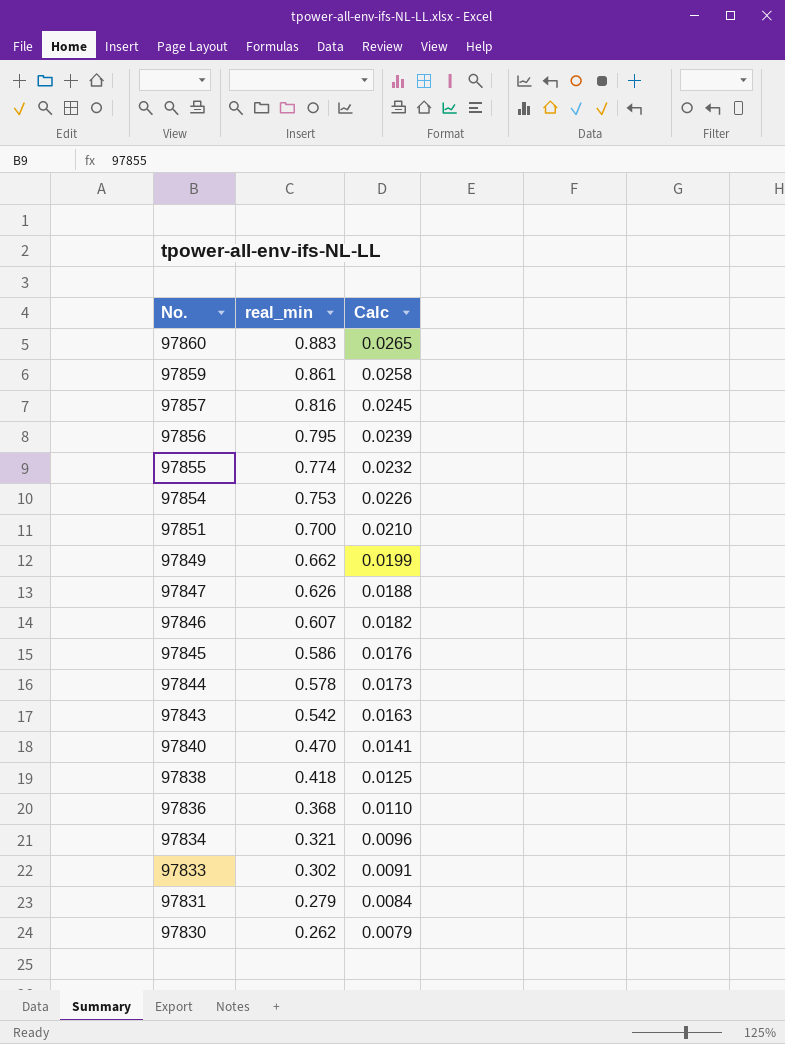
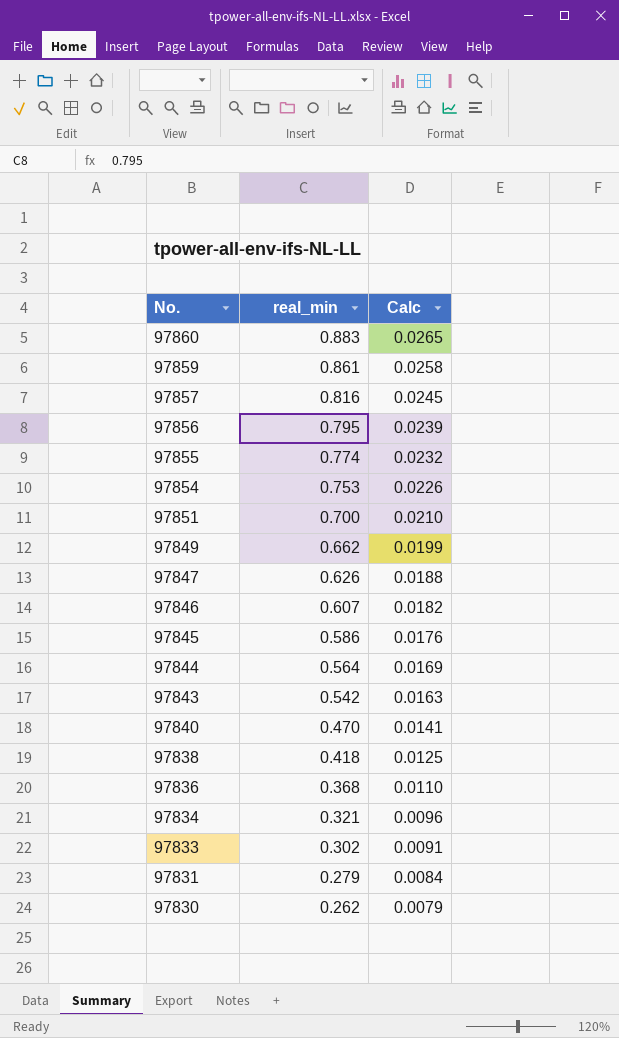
97844 | real_min: 0.578 -> 0.564
97844 | Calc: 0.0173 -> 0.0169

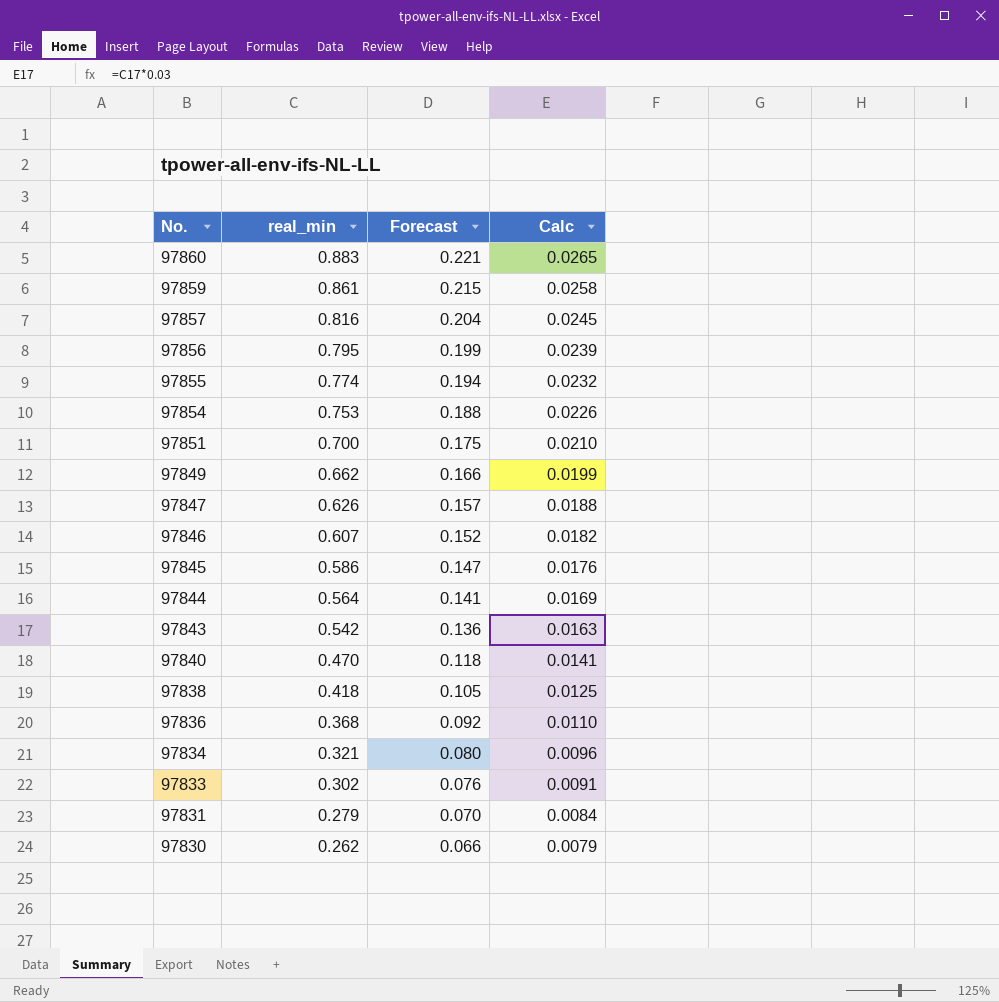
column Forecast | formula: none -> [real_min] * 0.25

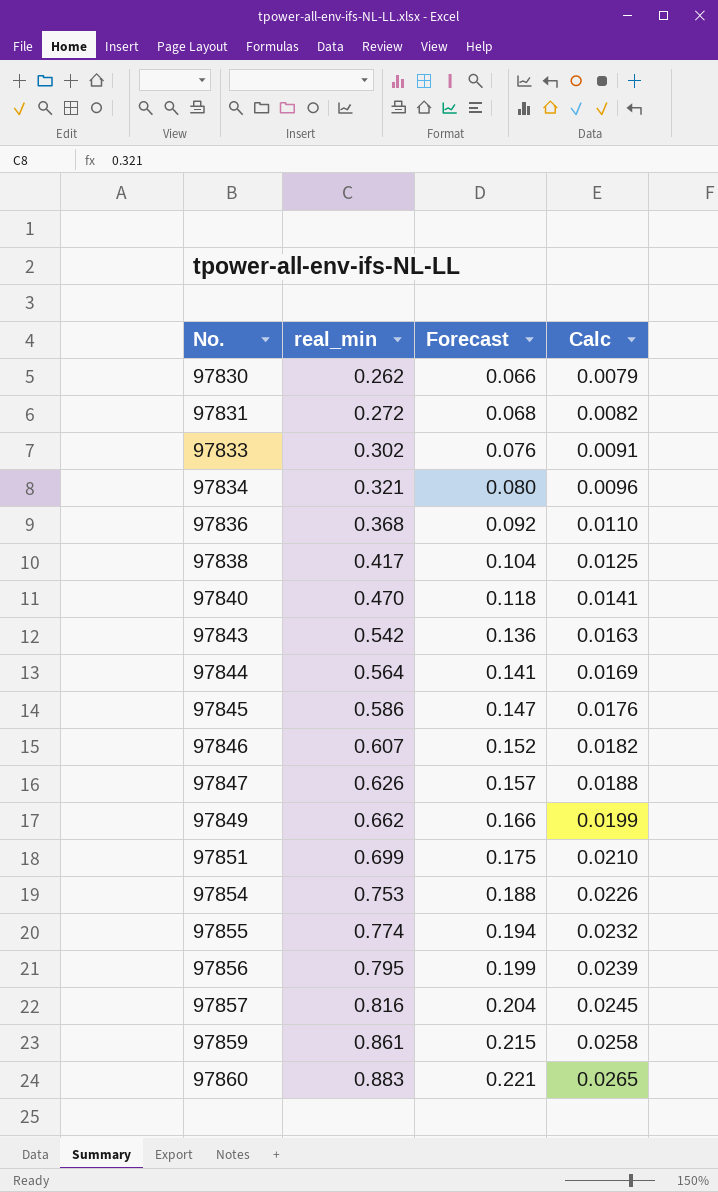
row order: No. descending -> No. ascending
97831 | real_min: 0.279 -> 0.272
97831 | Forecast: 0.070 -> 0.068
97831 | Calc: 0.0084 -> 0.0082
97838 | real_min: 0.418 -> 0.417
97838 | Forecast: 0.105 -> 0.104
97851 | real_min: 0.700 -> 0.699

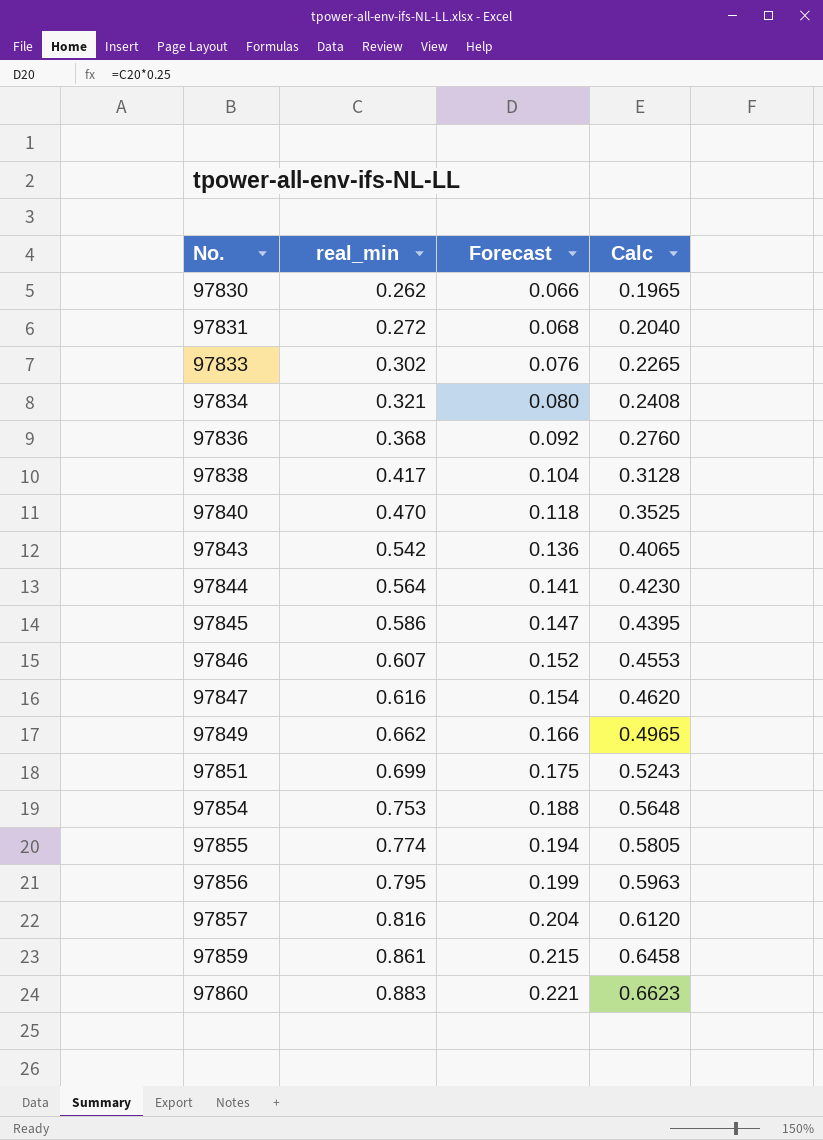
column Calc | formula: [real_min] * 0.03 -> [real_min] * 0.75
97847 | real_min: 0.626 -> 0.616
97847 | Forecast: 0.157 -> 0.154

